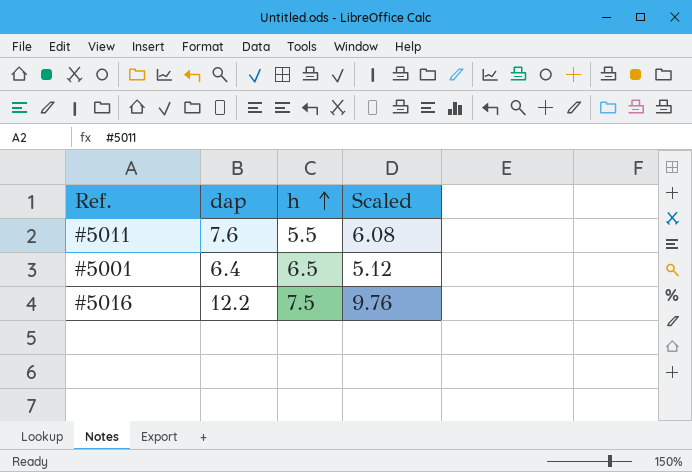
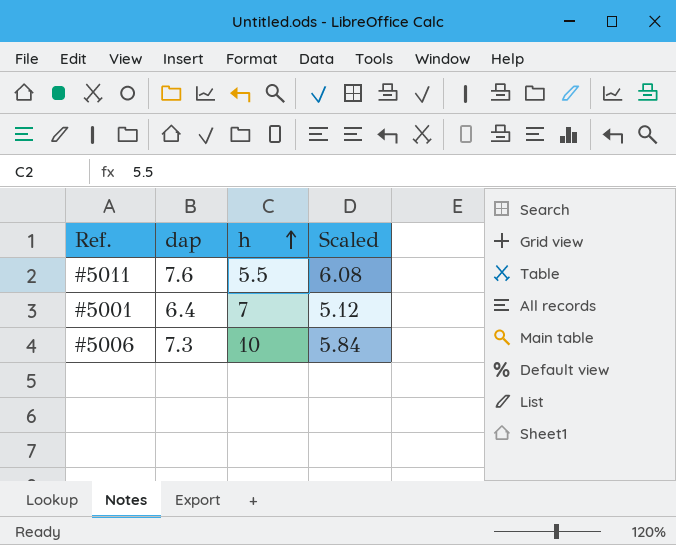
row #5016: 12.2 | 7.5 | 9.76 -> none
#5001 | h: 6.5 -> 7
row #5006: none -> 7.3 | 10 | 5.84

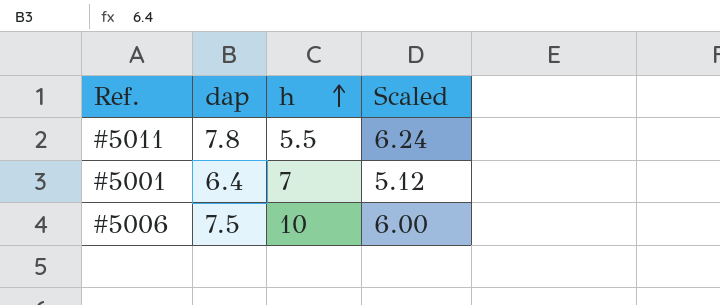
#5011 | dap: 7.6 -> 7.8
#5011 | Scaled: 6.08 -> 6.24
#5006 | dap: 7.3 -> 7.5
#5006 | Scaled: 5.84 -> 6.00

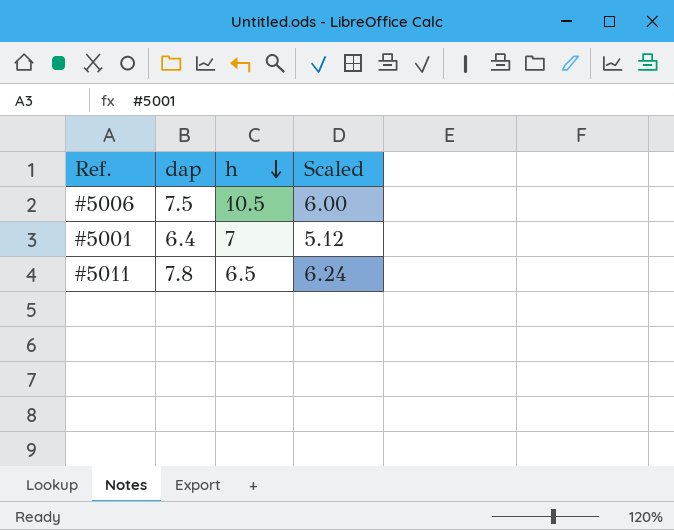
row order: h ascending -> h descending
#5006 | h: 10 -> 10.5
#5011 | h: 5.5 -> 6.5

